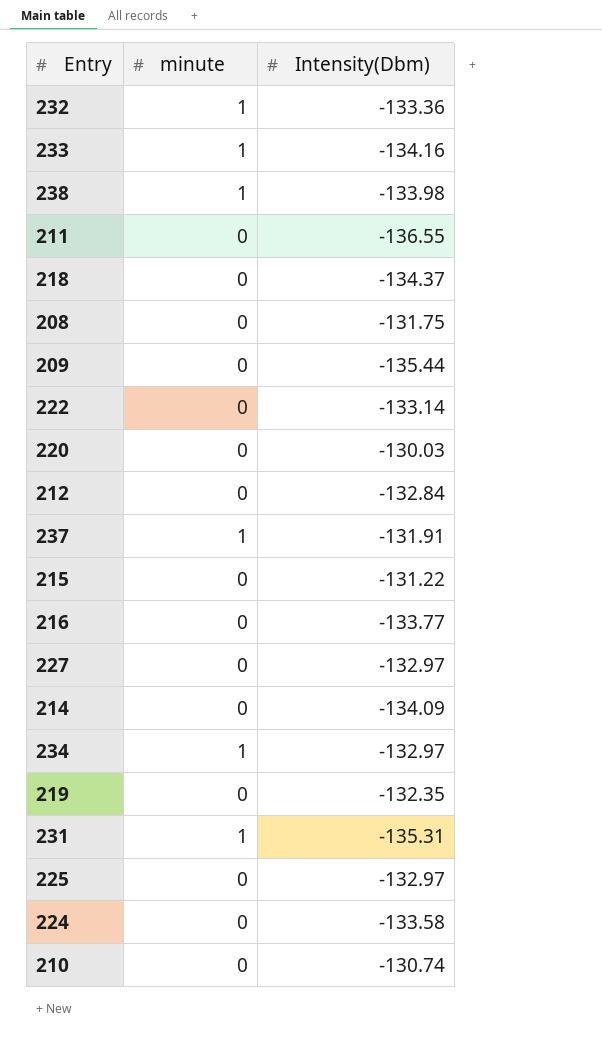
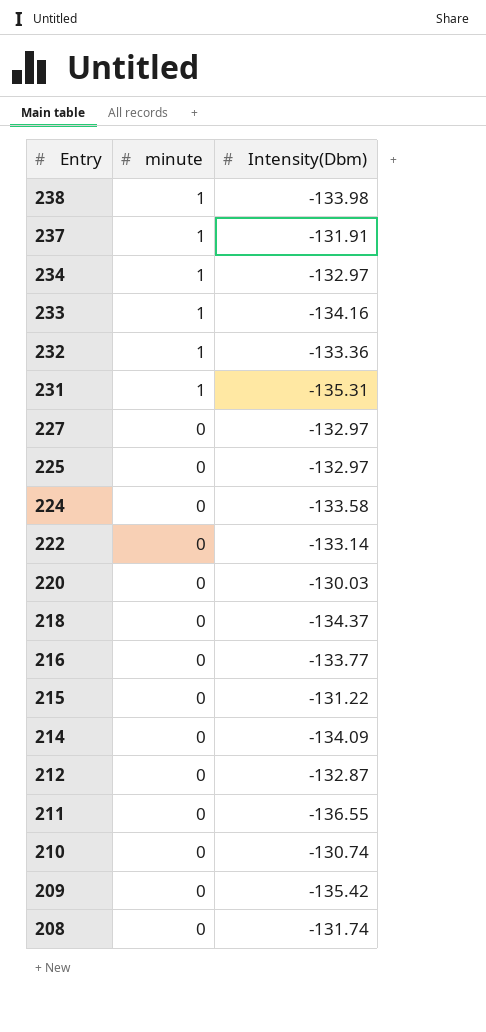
row order: none -> Entry descending
row 219: 0 | -132.35 -> none
212 | Intensity(Dbm): -132.84 -> -132.87
209 | Intensity(Dbm): -135.44 -> -135.42
208 | Intensity(Dbm): -131.75 -> -131.74

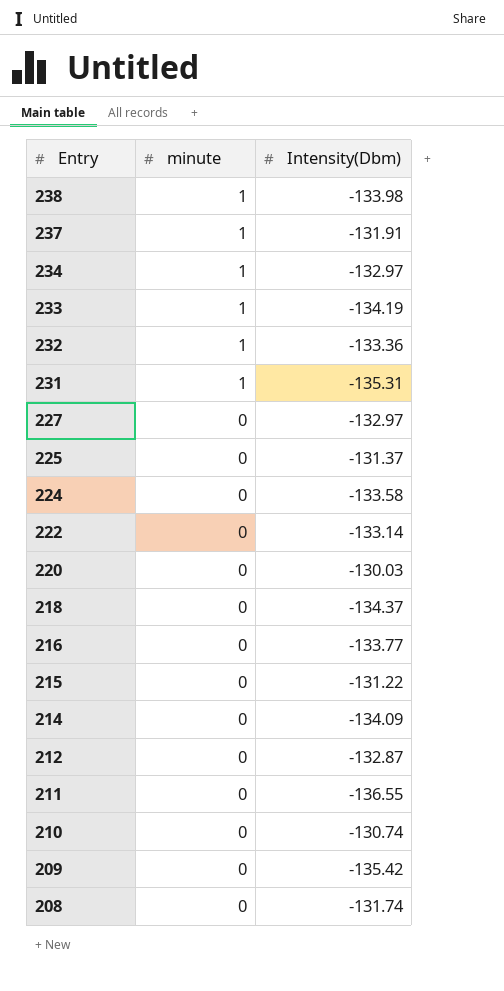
233 | Intensity(Dbm): -134.16 -> -134.19
225 | Intensity(Dbm): -132.97 -> -131.37

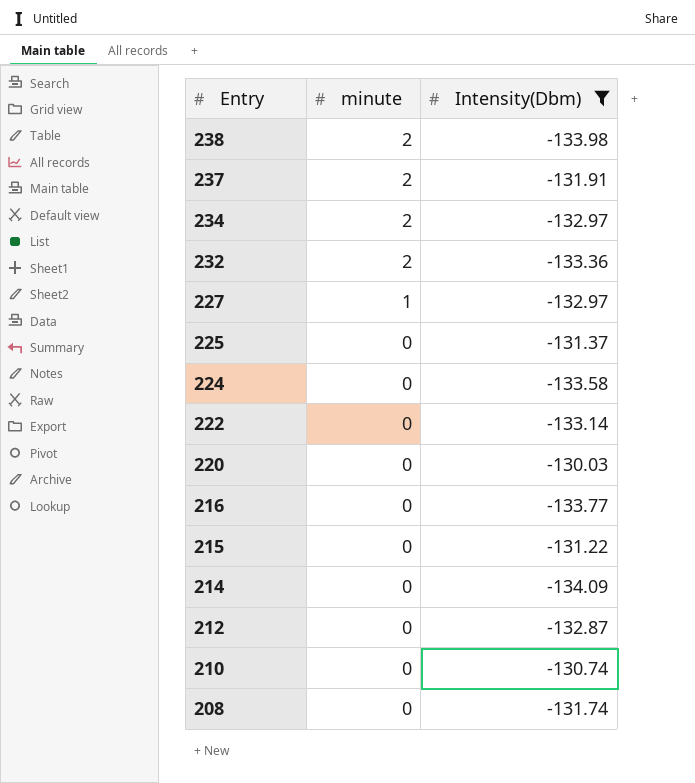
filter: none -> Intensity(Dbm) >= -134.09
238 | minute: 1 -> 2
237 | minute: 1 -> 2
234 | minute: 1 -> 2
232 | minute: 1 -> 2
227 | minute: 0 -> 1

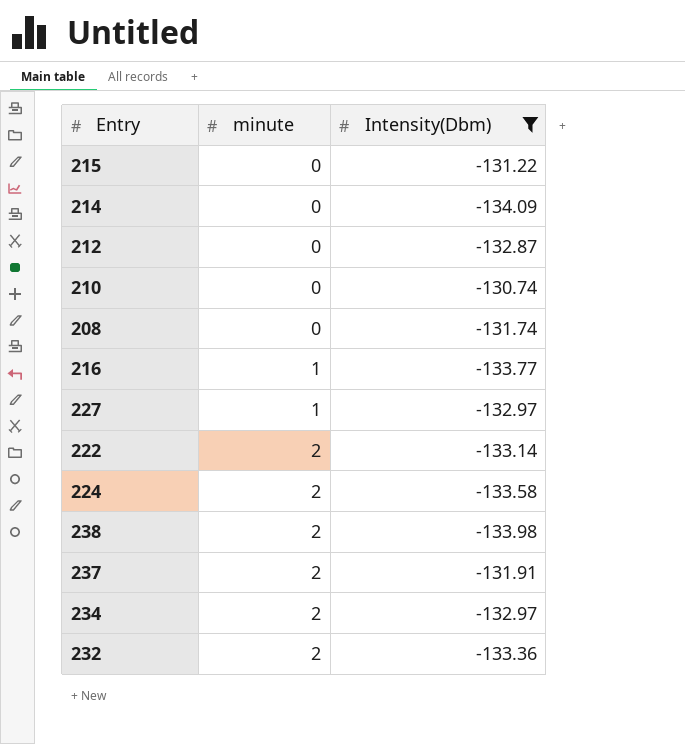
row order: Entry descending -> minute ascending
row 225: 0 | -131.37 -> none
row 220: 0 | -130.03 -> none
216 | minute: 0 -> 1
222 | minute: 0 -> 2
224 | minute: 0 -> 2

